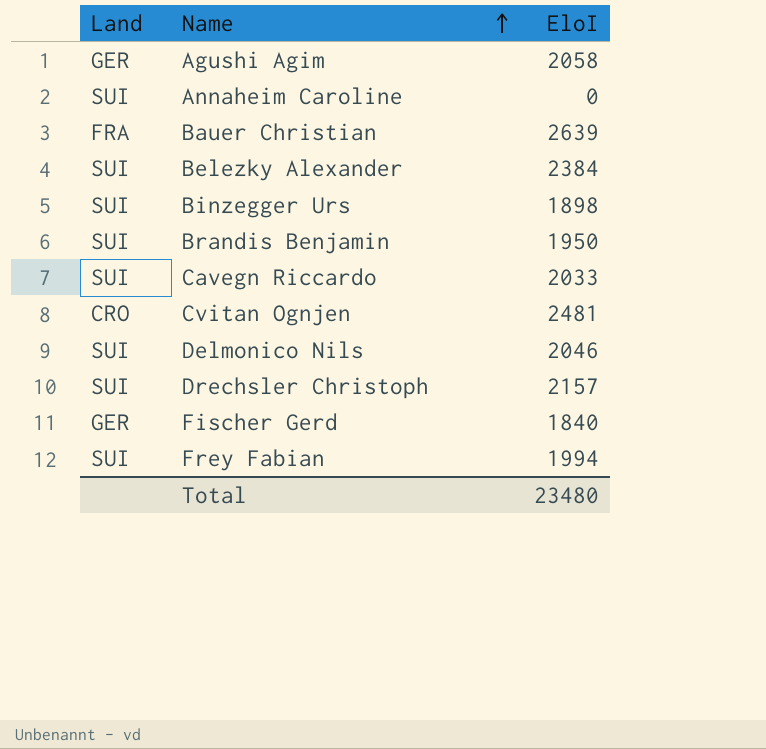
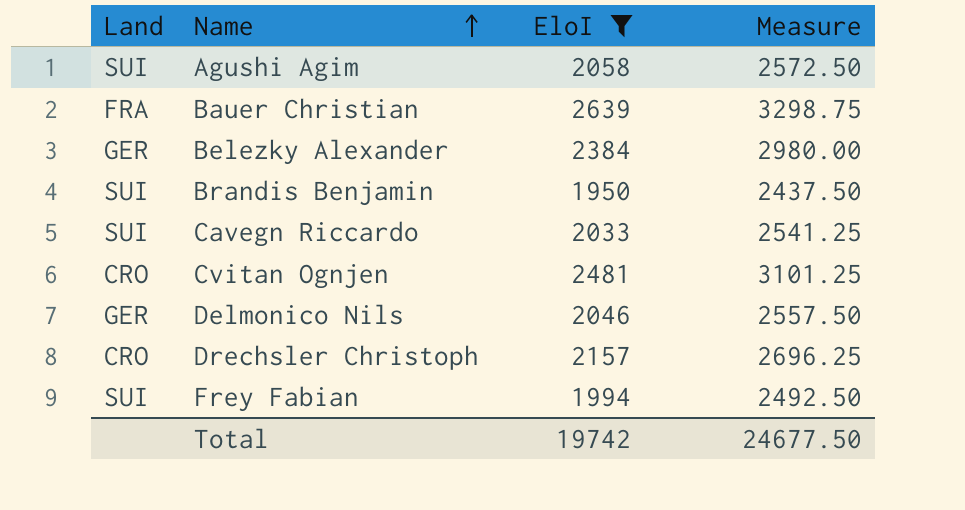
filter: none -> EloI >= 1950
column Measure | formula: none -> [EloI] * 1.25
Agushi Agim | Land: GER -> SUI
Belezky Alexander | Land: SUI -> GER
Delmonico Nils | Land: SUI -> GER
Drechsler Christoph | Land: SUI -> CRO
Total | EloI: 23480 -> 19742

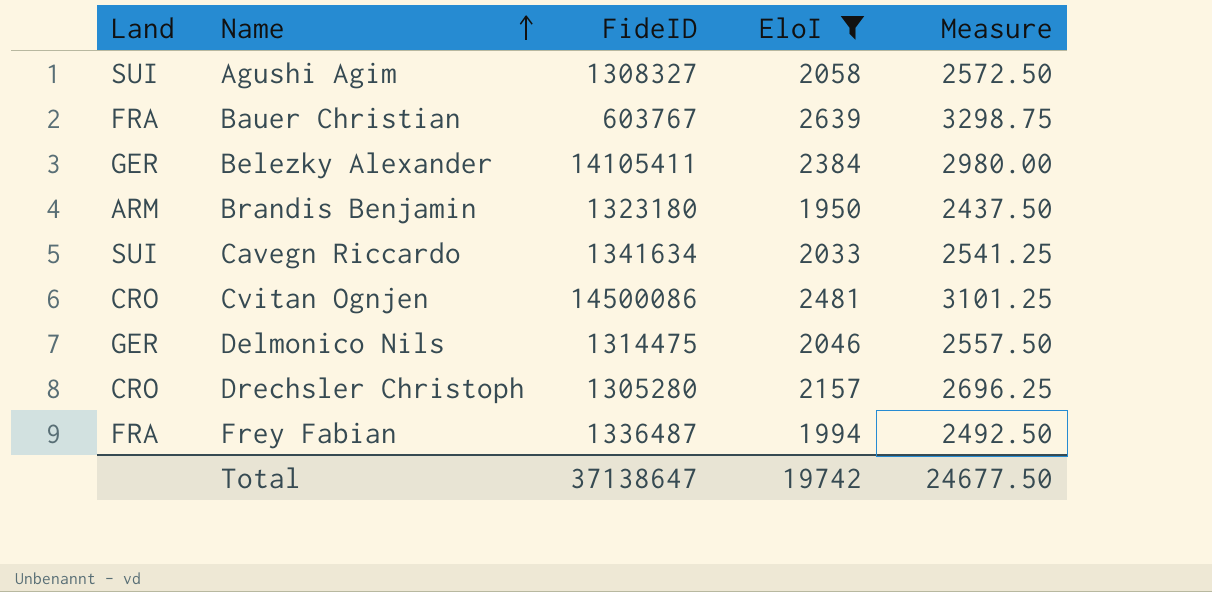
column FideID | position: none -> 3
Brandis Benjamin | Land: SUI -> ARM
Frey Fabian | Land: SUI -> FRA

